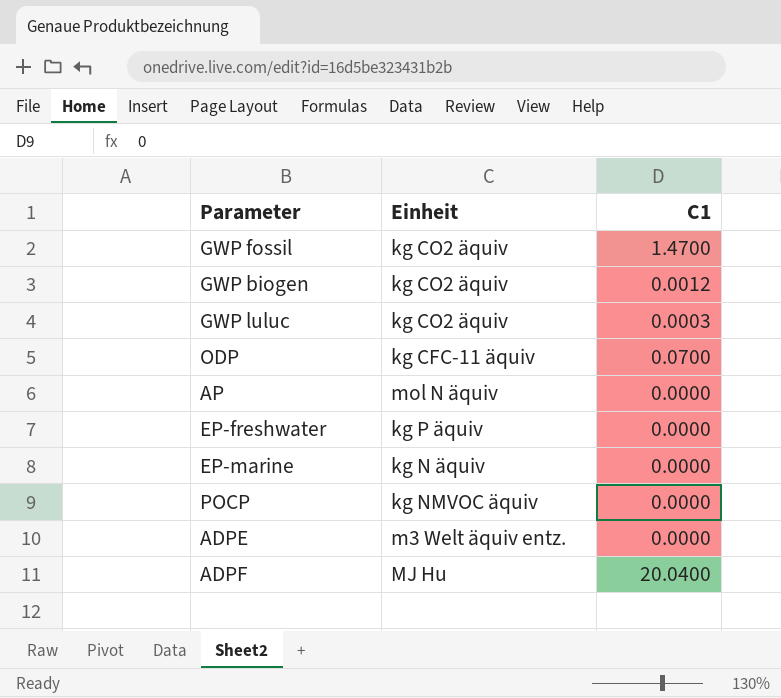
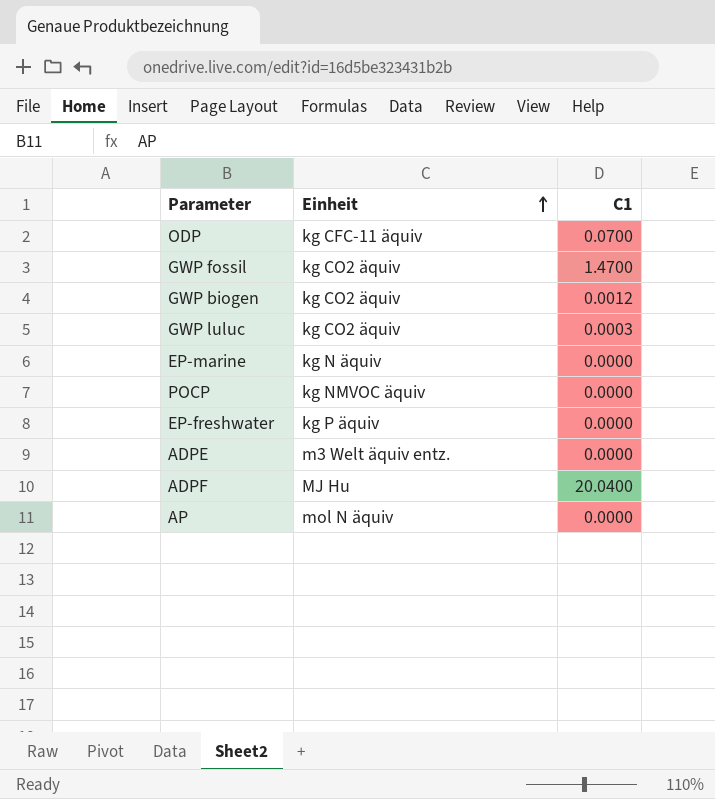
row order: none -> Einheit ascending

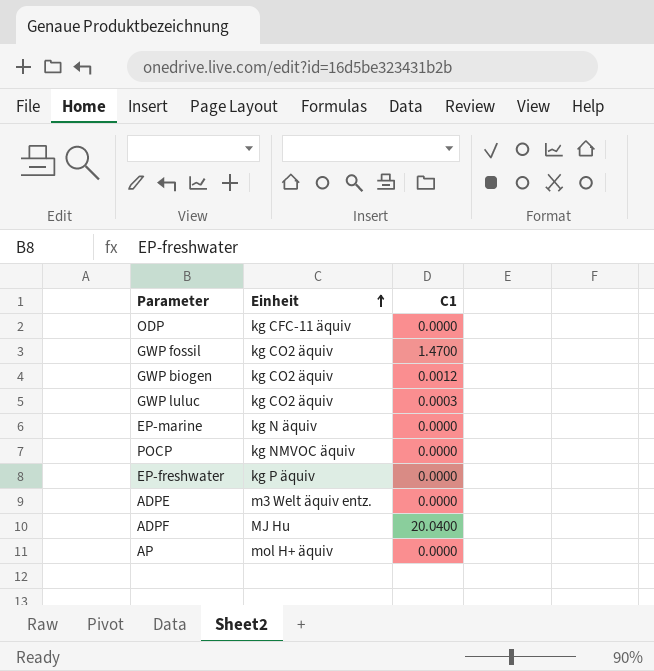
ODP | C1: 0.0700 -> 0.0000
AP | Einheit: mol N äquiv -> mol H+ äquiv

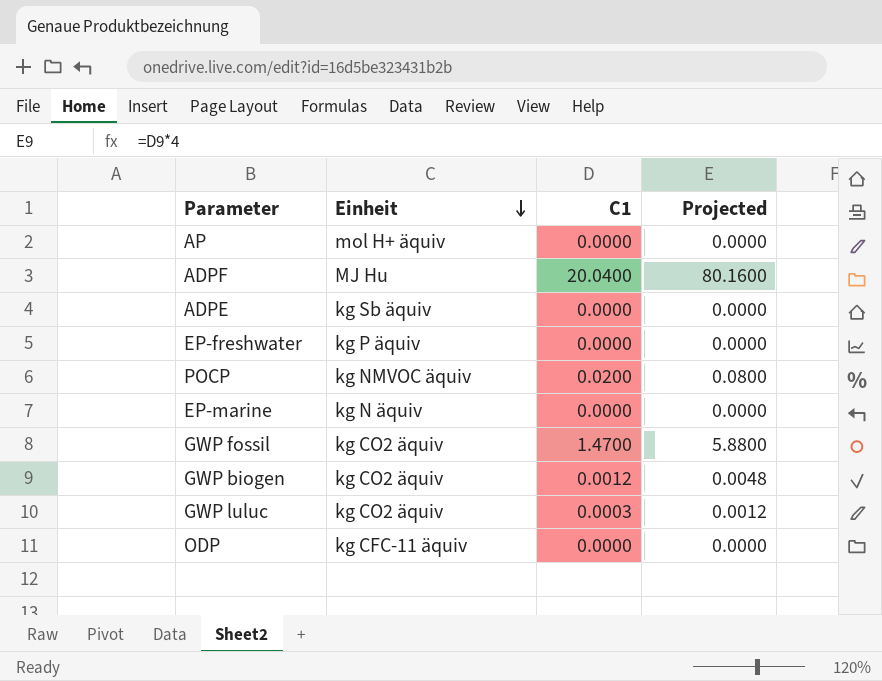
row order: Einheit ascending -> Einheit descending
column Projected | formula: none -> [C1] * 4
ADPE | Einheit: m3 Welt äquiv entz. -> kg Sb äquiv
POCP | C1: 0.0000 -> 0.0200

